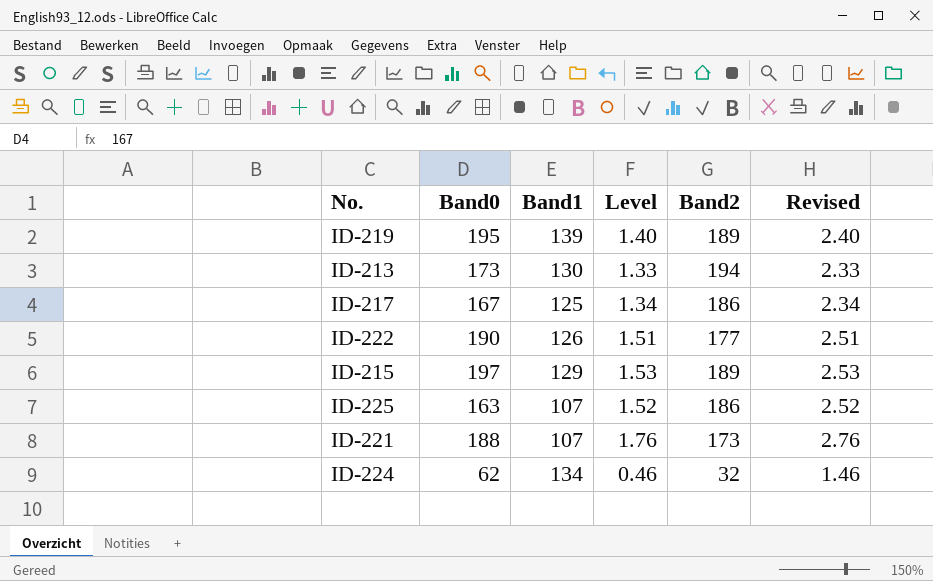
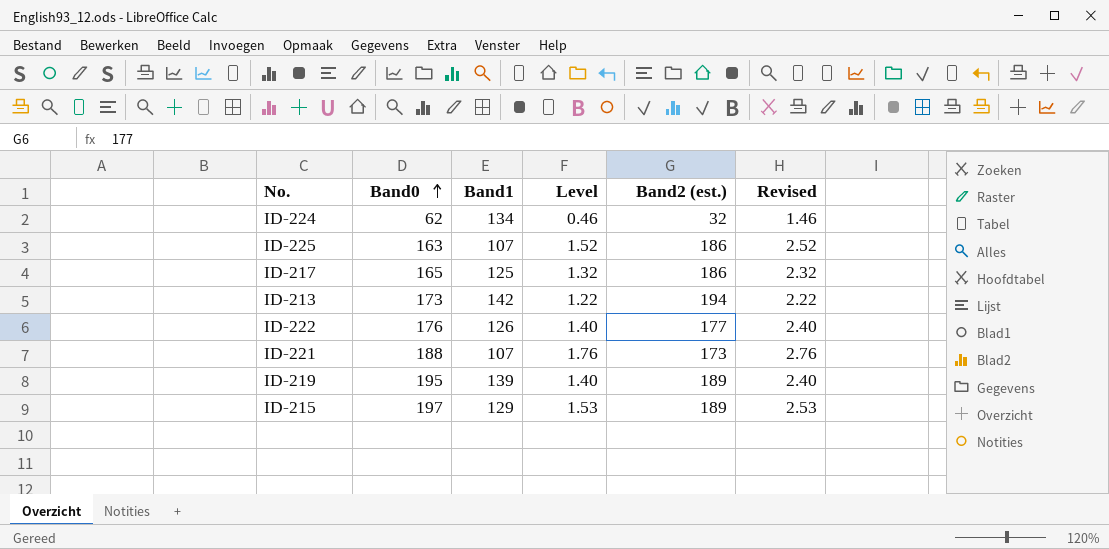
row order: none -> Band0 ascending
column name: Band2 -> Band2 (est.)
ID-217 | Band0: 167 -> 165
ID-217 | Level: 1.34 -> 1.32
ID-217 | Revised: 2.34 -> 2.32
ID-213 | Band1: 130 -> 142
ID-213 | Level: 1.33 -> 1.22
ID-213 | Revised: 2.33 -> 2.22
ID-222 | Band0: 190 -> 176
ID-222 | Level: 1.51 -> 1.40
ID-222 | Revised: 2.51 -> 2.40

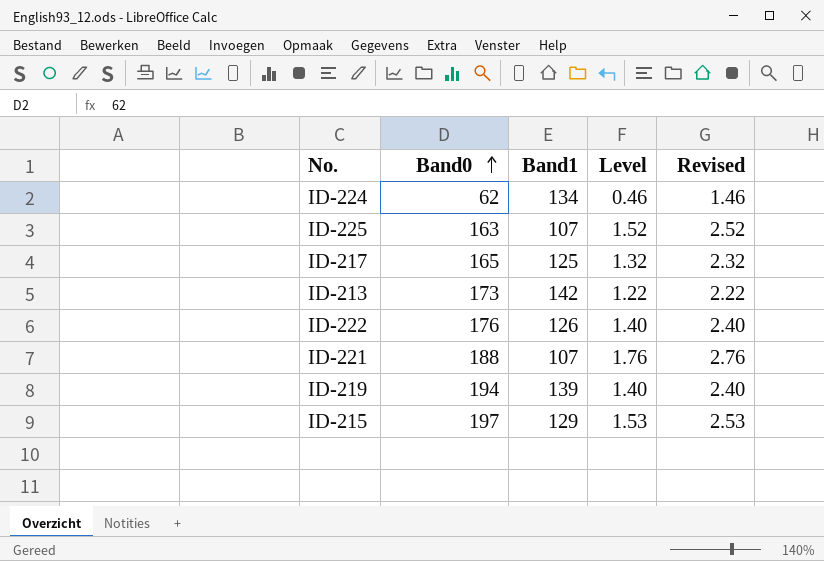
column Band2 (est.) | position: 5 -> none
ID-219 | Band0: 195 -> 194

